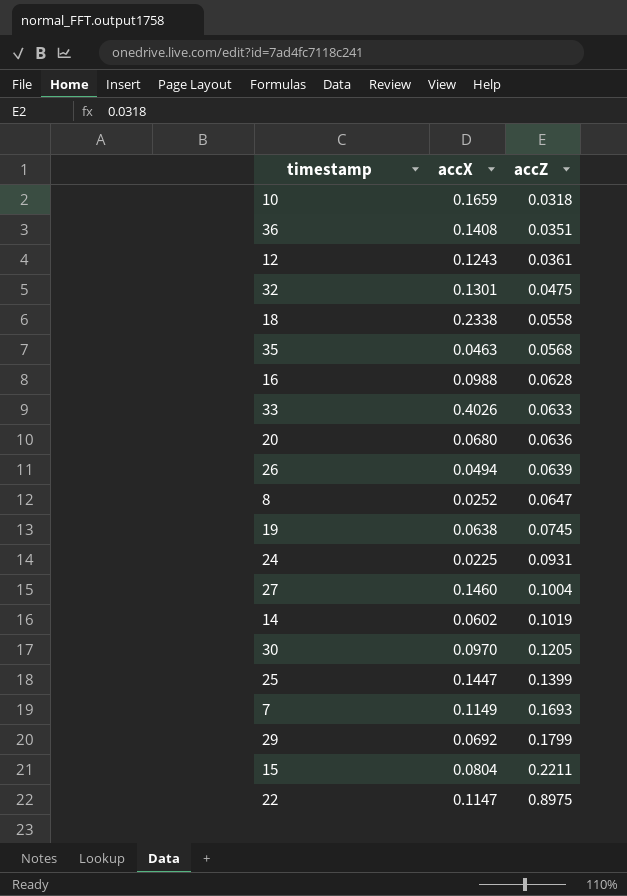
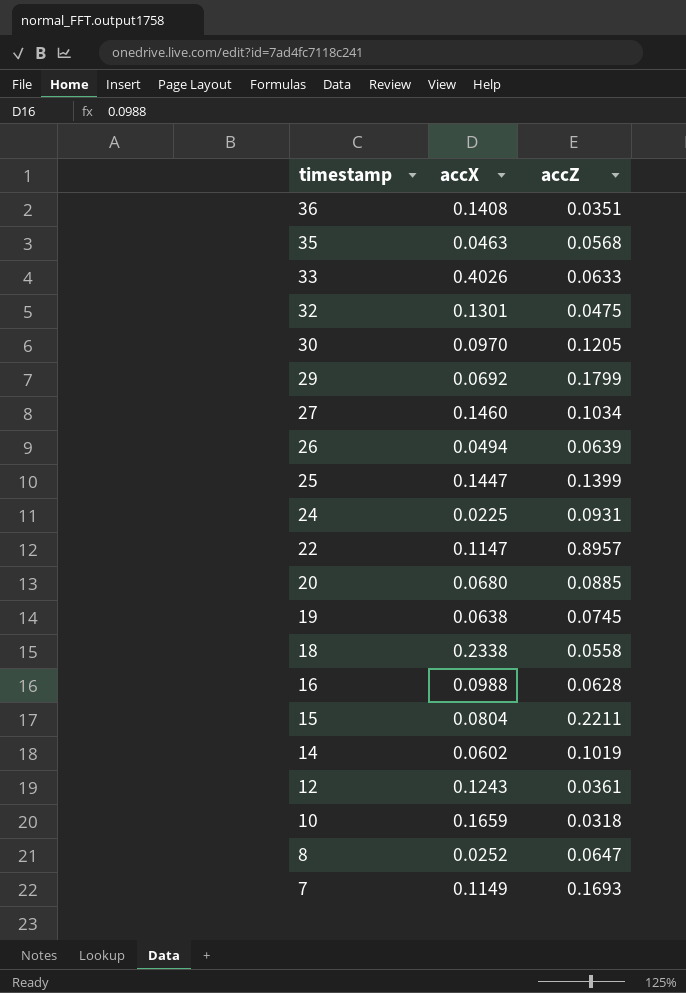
row order: accZ ascending -> timestamp descending
27 | accZ: 0.1004 -> 0.1034
22 | accZ: 0.8975 -> 0.8957
20 | accZ: 0.0636 -> 0.0885

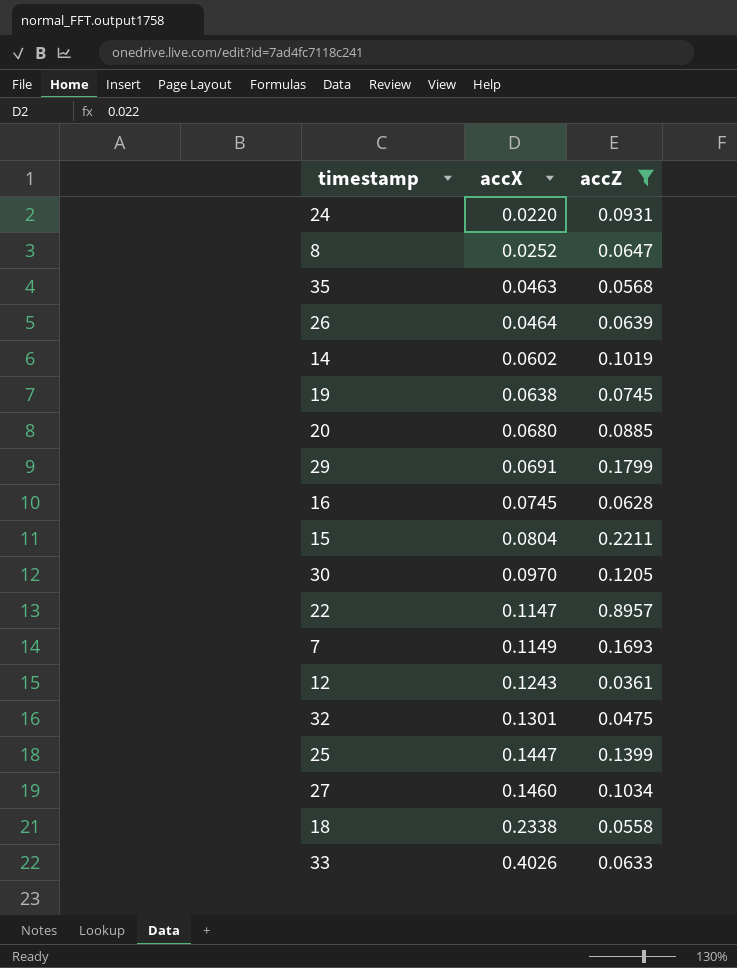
filter: none -> accZ >= 0.0361
row order: timestamp descending -> accX ascending
24 | accX: 0.0225 -> 0.0220
26 | accX: 0.0494 -> 0.0464
29 | accX: 0.0692 -> 0.0691
16 | accX: 0.0988 -> 0.0745

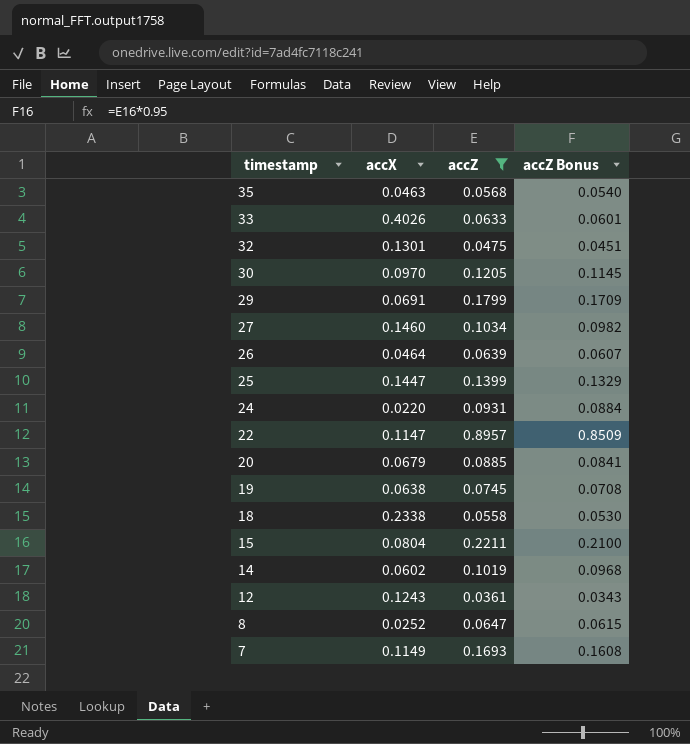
row order: accX ascending -> timestamp descending
column accZ Bonus | formula: none -> [accZ] * 0.95
row 16: 0.0745 | 0.0628 -> none
20 | accX: 0.0680 -> 0.0679

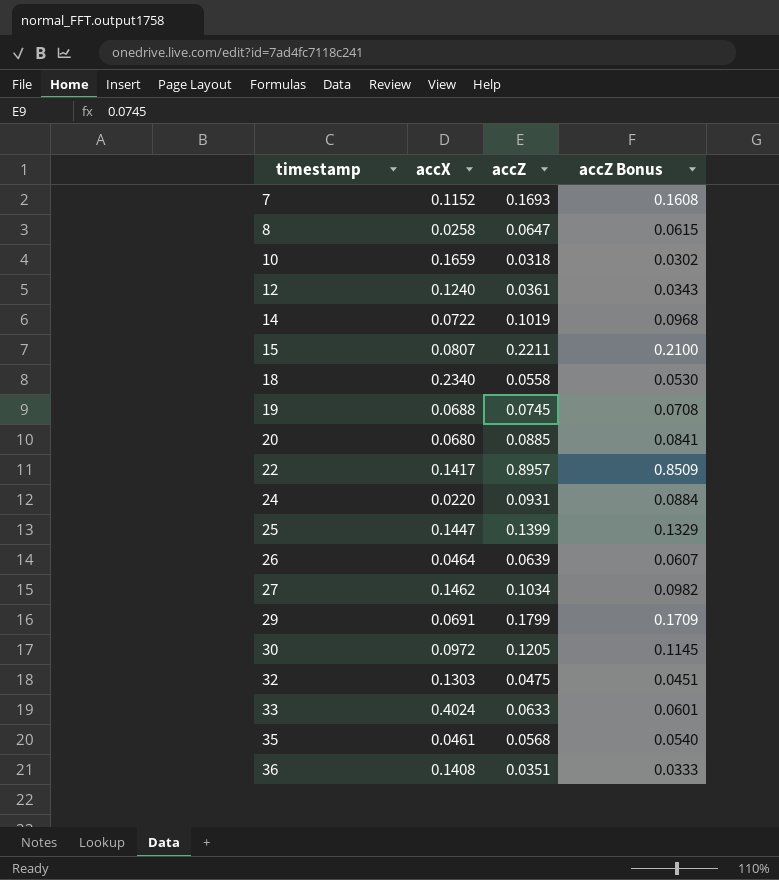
filter: accZ >= 0.0361 -> none
row order: timestamp descending -> timestamp ascending
7 | accX: 0.1149 -> 0.1152
8 | accX: 0.0252 -> 0.0258
12 | accX: 0.1243 -> 0.1240
14 | accX: 0.0602 -> 0.0722
15 | accX: 0.0804 -> 0.0807
18 | accX: 0.2338 -> 0.2340
19 | accX: 0.0638 -> 0.0688
20 | accX: 0.0679 -> 0.0680
22 | accX: 0.1147 -> 0.1417
27 | accX: 0.1460 -> 0.1462
30 | accX: 0.0970 -> 0.0972
32 | accX: 0.1301 -> 0.1303
33 | accX: 0.4026 -> 0.4024
35 | accX: 0.0463 -> 0.0461

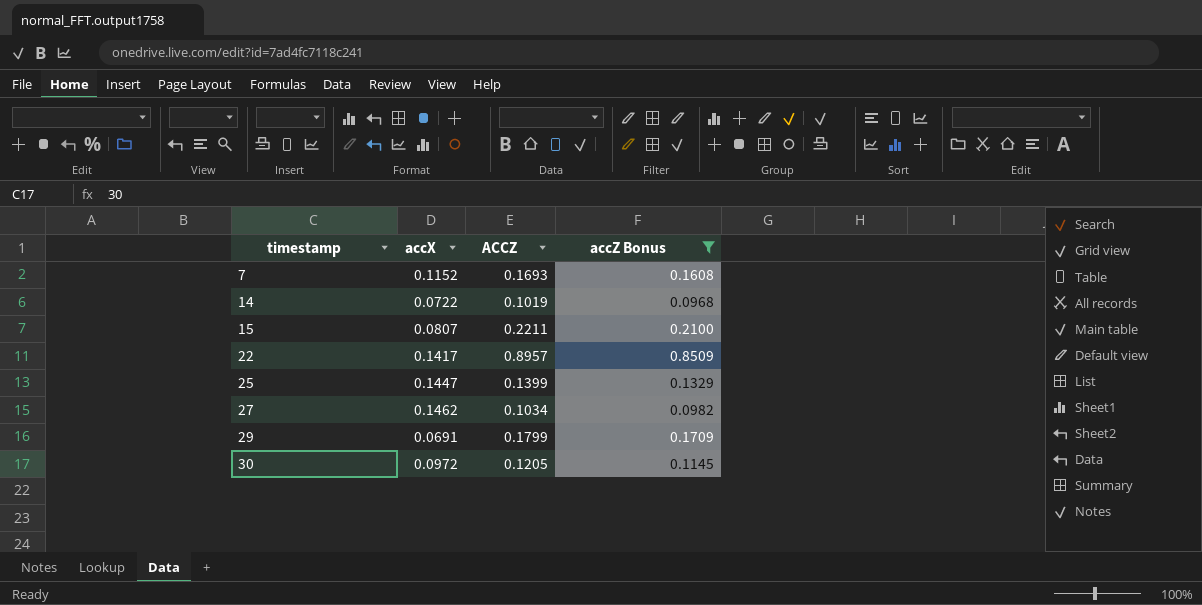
filter: none -> accZ Bonus >= 0.0968
column name: accZ -> ACCZ

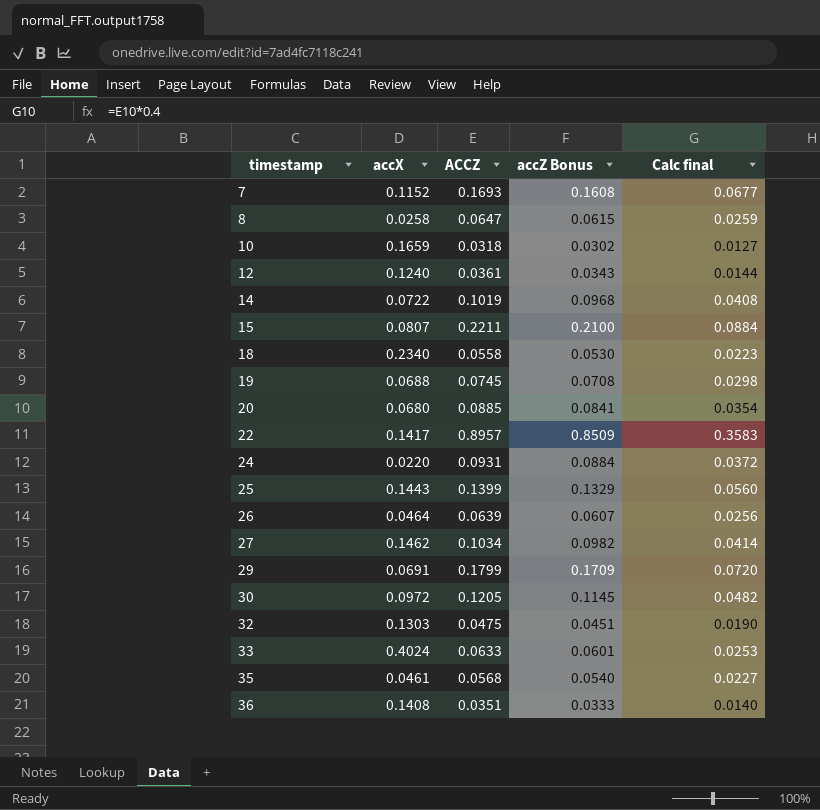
filter: accZ Bonus >= 0.0968 -> none
column Calc final | formula: none -> [ACCZ] * 0.4
25 | accX: 0.1447 -> 0.1443

